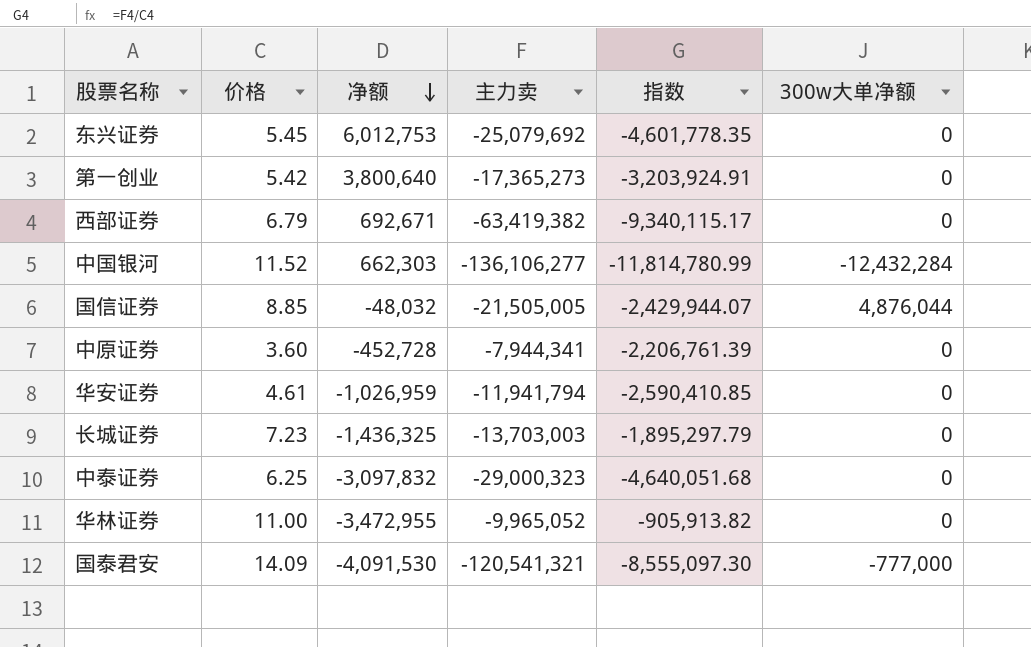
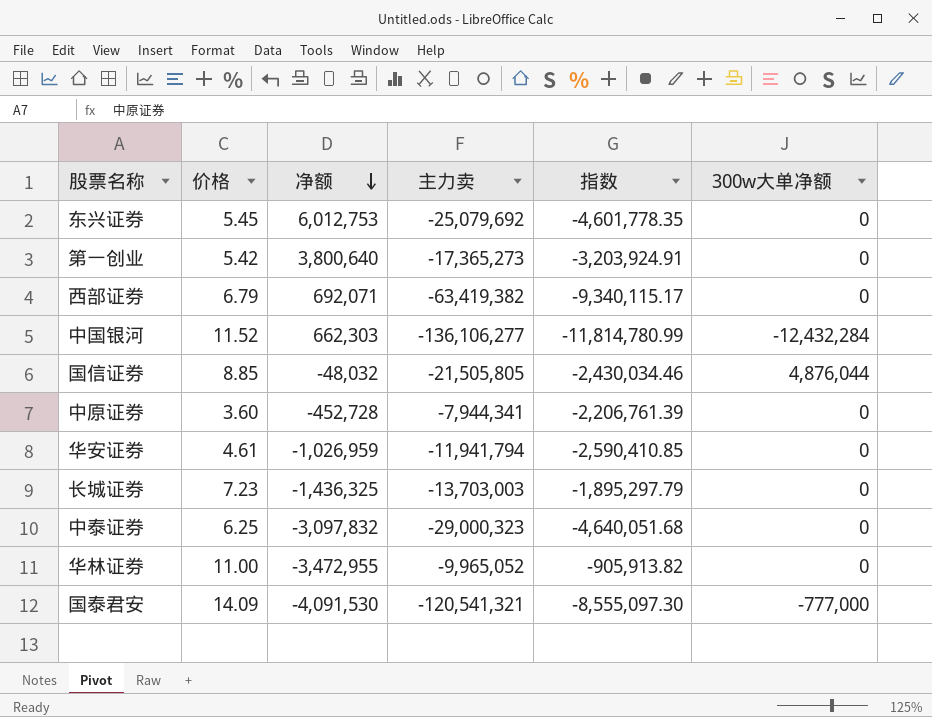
西部证券 | 净额: 692,671 -> 692,071
国信证券 | 主力卖: -21,505,005 -> -21,505,805
国信证券 | 指数: -2,429,944.07 -> -2,430,034.46

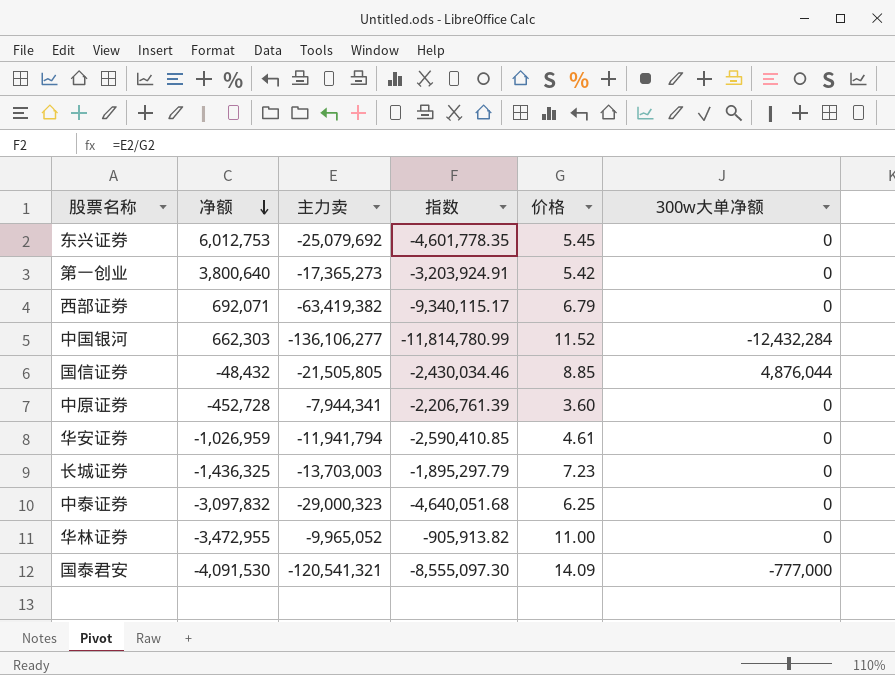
column 价格 | position: 2 -> 5
国信证券 | 净额: -48,032 -> -48,432

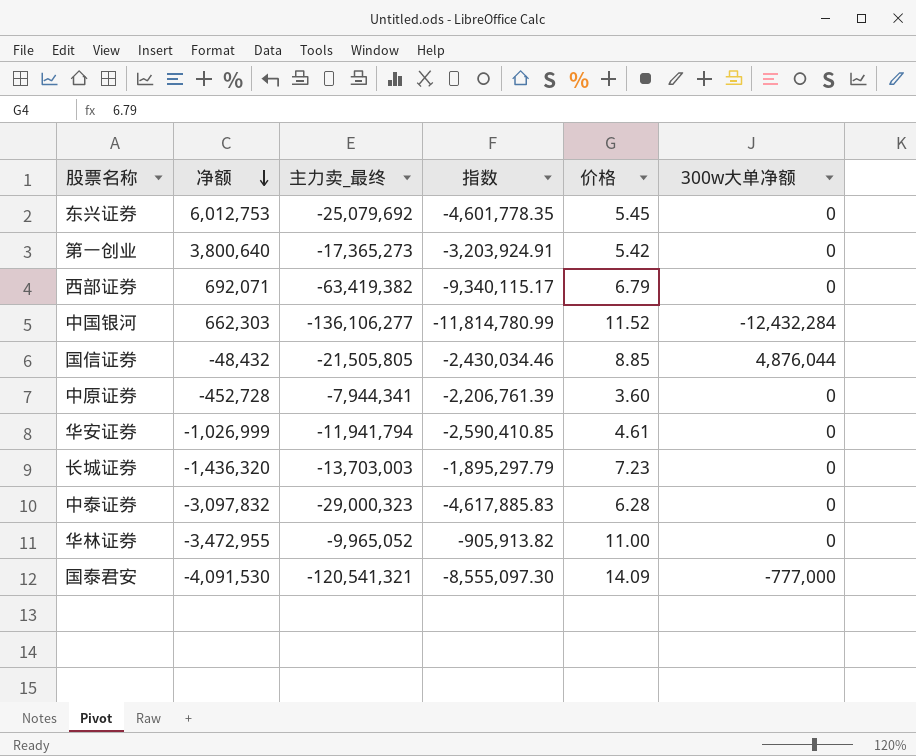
column name: 主力卖 -> 主力卖_最终
华安证券 | 净额: -1,026,959 -> -1,026,999
长城证券 | 净额: -1,436,325 -> -1,436,320
中泰证券 | 指数: -4,640,051.68 -> -4,617,885.83
中泰证券 | 价格: 6.25 -> 6.28

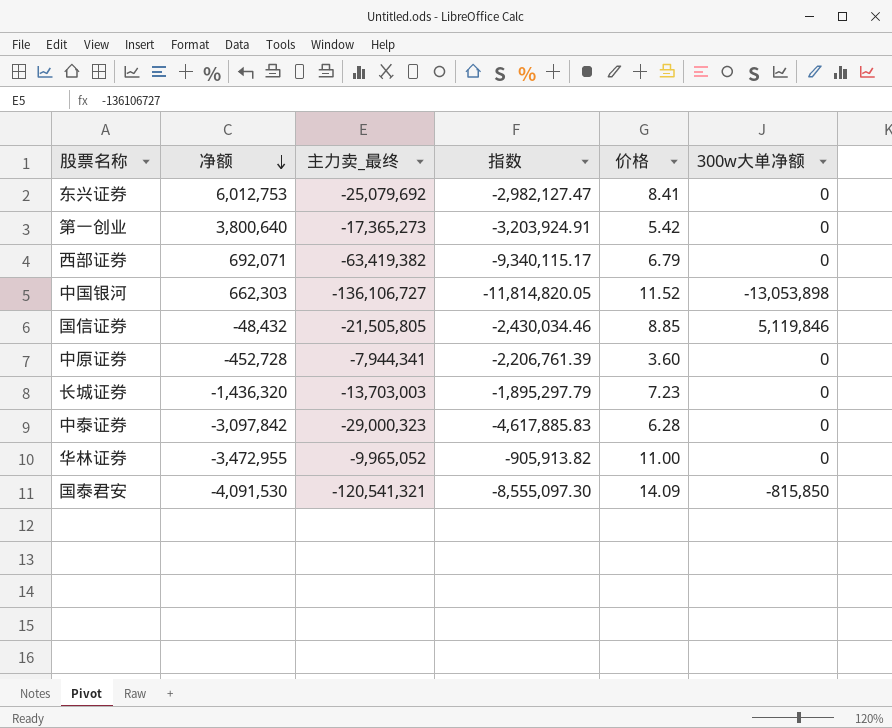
row 华安证券: -1,026,999 | -11,941,794 | -2,590,410.85 | 4.61 | 0 -> none
东兴证券 | 指数: -4,601,778.35 -> -2,982,127.47
东兴证券 | 价格: 5.45 -> 8.41
中国银河 | 主力卖_最终: -136,106,277 -> -136,106,727
中国银河 | 指数: -11,814,780.99 -> -11,814,820.05
中国银河 | 300w大单净额: -12,432,284 -> -13,053,898
国信证券 | 300w大单净额: 4,876,044 -> 5,119,846
中泰证券 | 净额: -3,097,832 -> -3,097,842
国泰君安 | 300w大单净额: -777,000 -> -815,850

